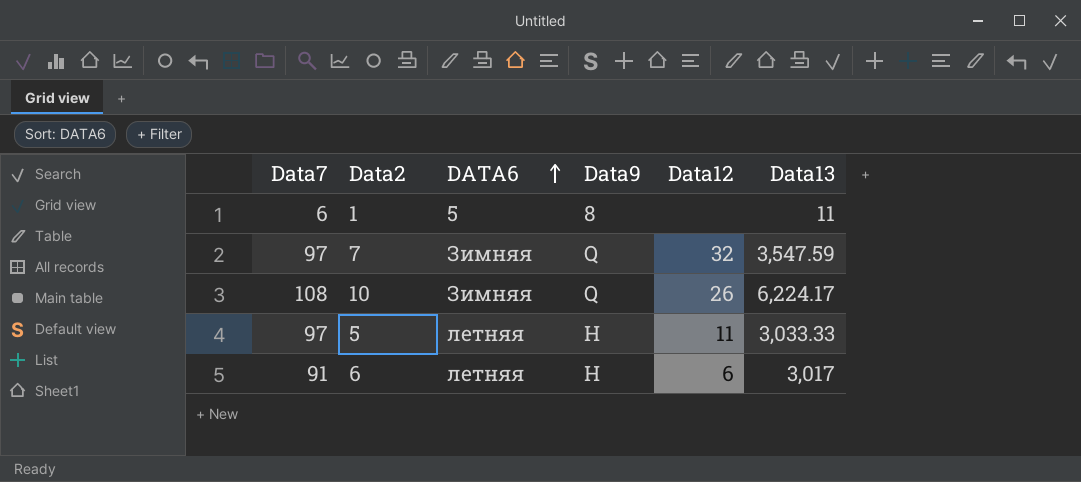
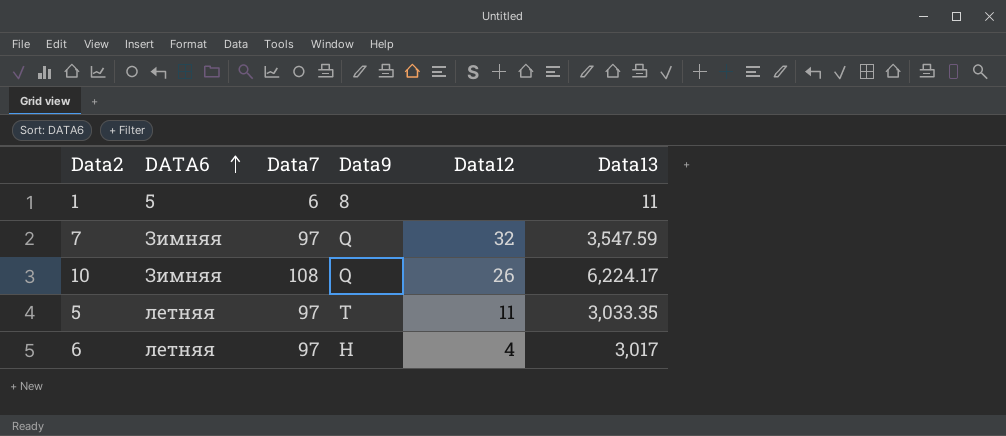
column Data7 | position: 1 -> 3
5 | Data9: H -> Т
5 | Data13: 3,033.33 -> 3,033.35
6 | Data7: 91 -> 97
6 | Data12: 6 -> 4

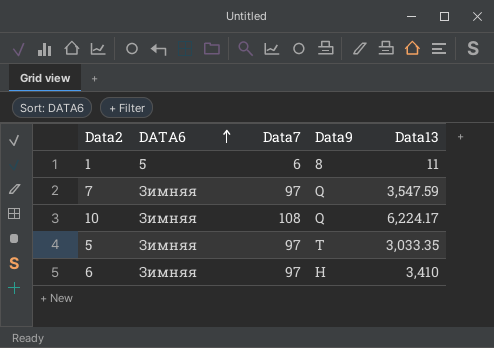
column Data12 | position: 5 -> none
5 | DATA6: летняя -> Зимняя
6 | DATA6: летняя -> Зимняя
6 | Data13: 3,017 -> 3,410

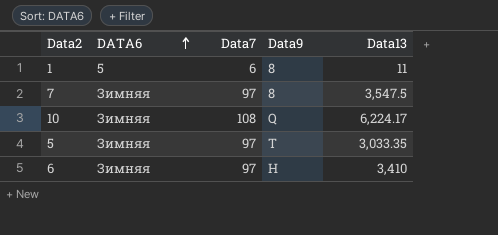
7 | Data9: Q -> 8
7 | Data13: 3,547.59 -> 3,547.5

